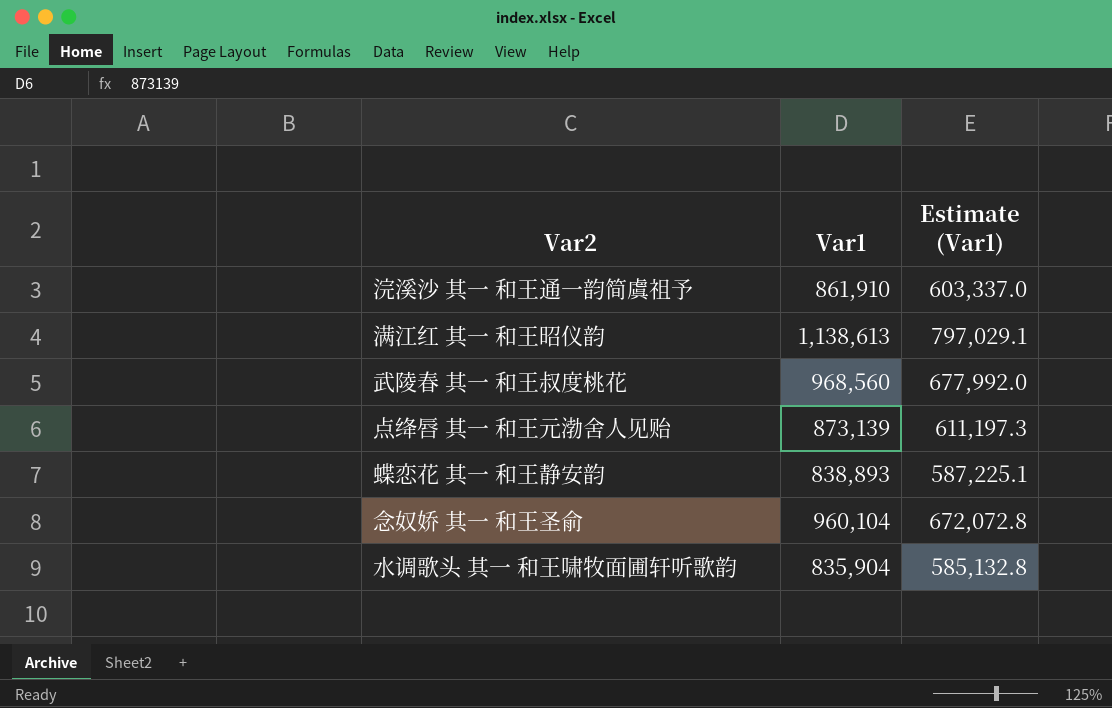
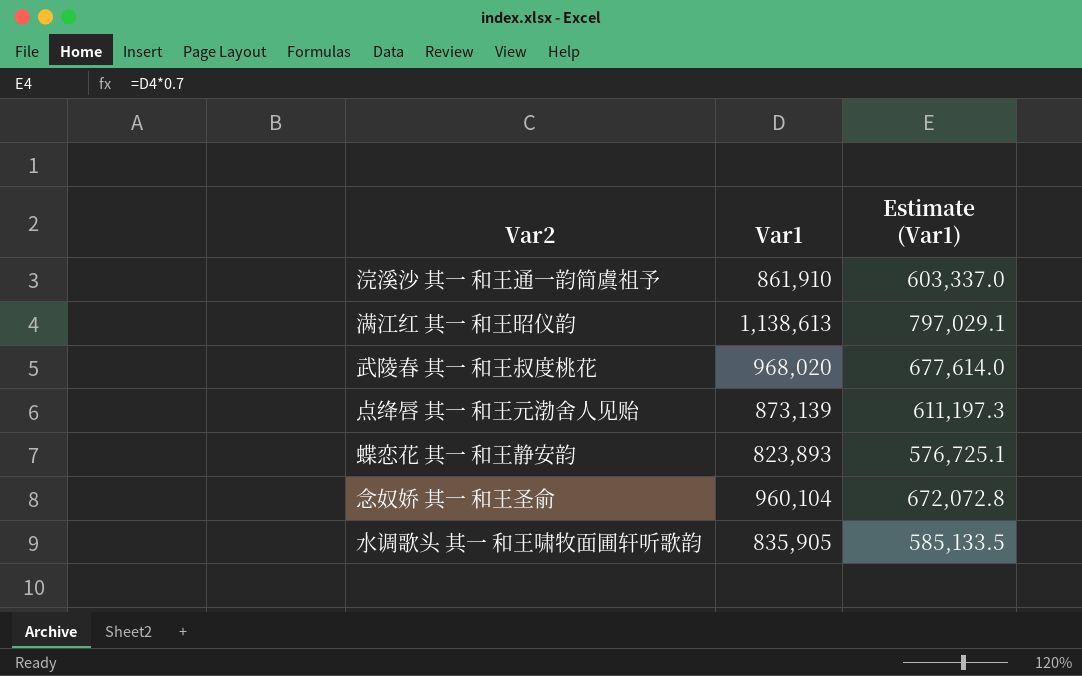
武陵春 其一 和王叔度桃花 | Var1: 968,560 -> 968,020
武陵春 其一 和王叔度桃花 | Estimate (Var1): 677,992.0 -> 677,614.0
蝶恋花 其一 和王静安韵 | Var1: 838,893 -> 823,893
蝶恋花 其一 和王静安韵 | Estimate (Var1): 587,225.1 -> 576,725.1
水调歌头 其一 和王啸牧面圃轩听歌韵 | Var1: 835,904 -> 835,905
水调歌头 其一 和王啸牧面圃轩听歌韵 | Estimate (Var1): 585,132.8 -> 585,133.5

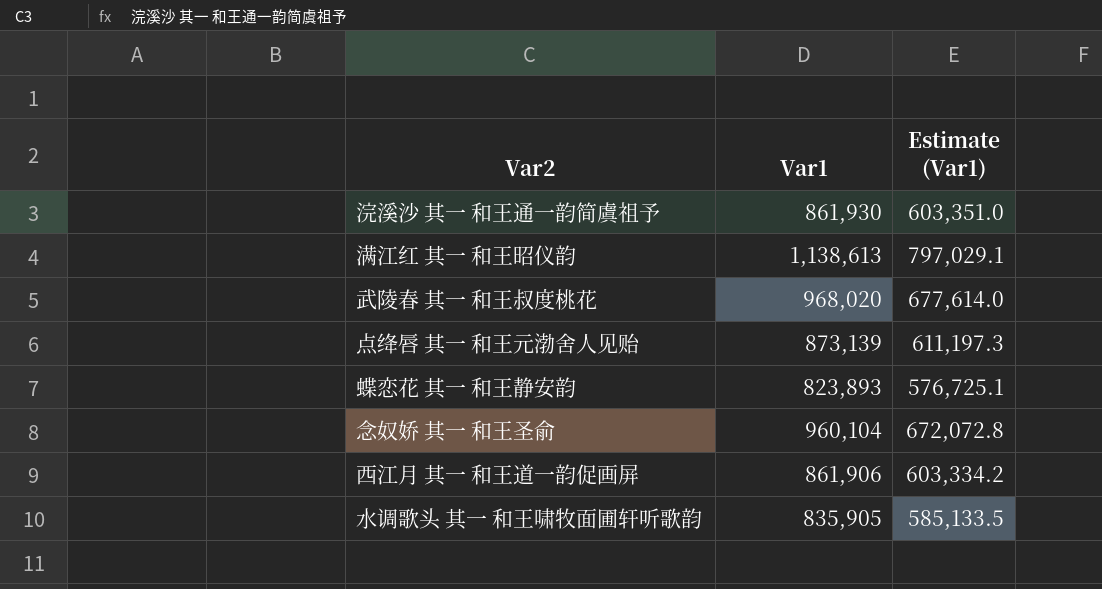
浣溪沙 其一 和王通一韵简虞祖予 | Var1: 861,910 -> 861,930
浣溪沙 其一 和王通一韵简虞祖予 | Estimate (Var1): 603,337.0 -> 603,351.0
row 西江月 其一 和王道一韵促画屏: none -> 861,906 | 603,334.2

